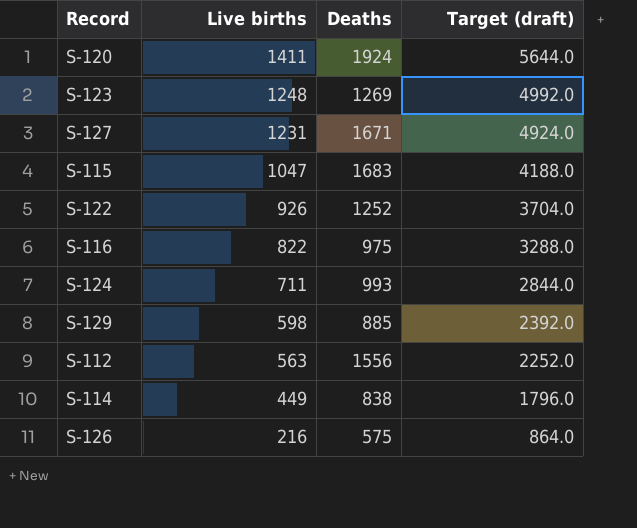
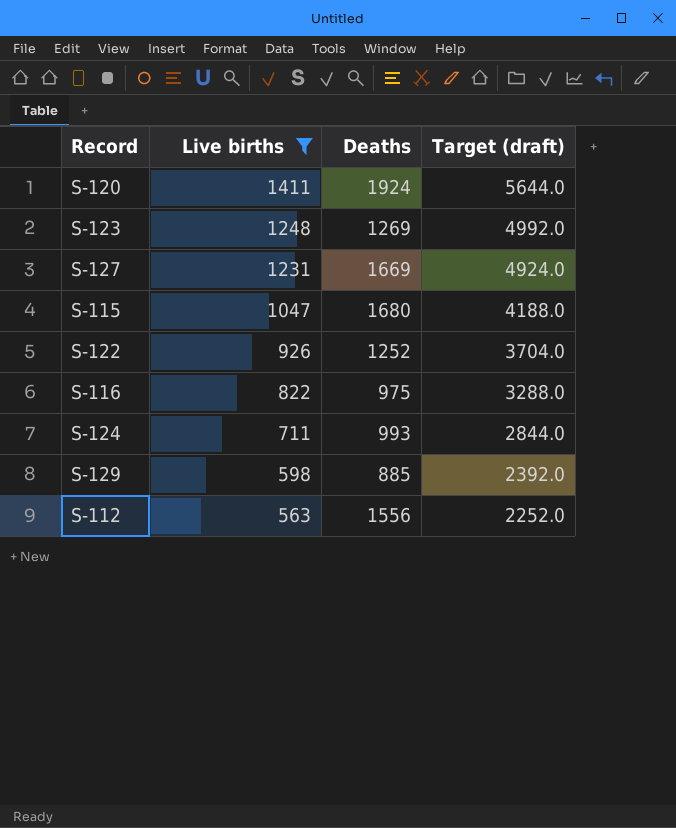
filter: none -> Live births >= 563
S-127 | Deaths: 1671 -> 1669
S-115 | Deaths: 1683 -> 1680

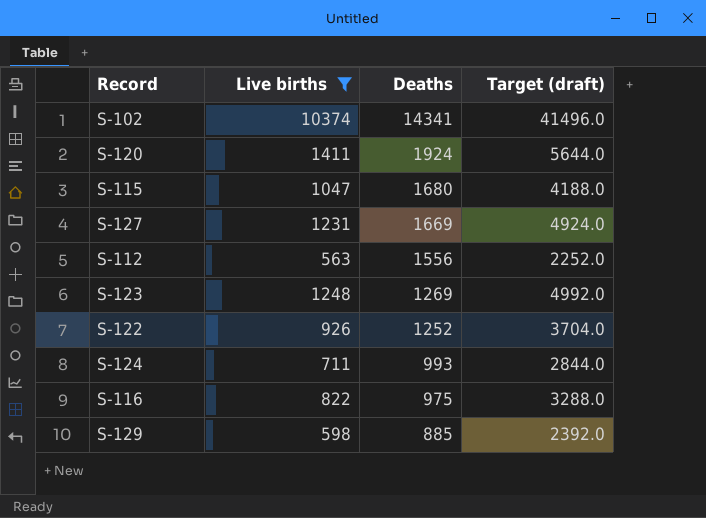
row order: Live births descending -> Deaths descending
row S-102: none -> 10374 | 14341 | 41496.0

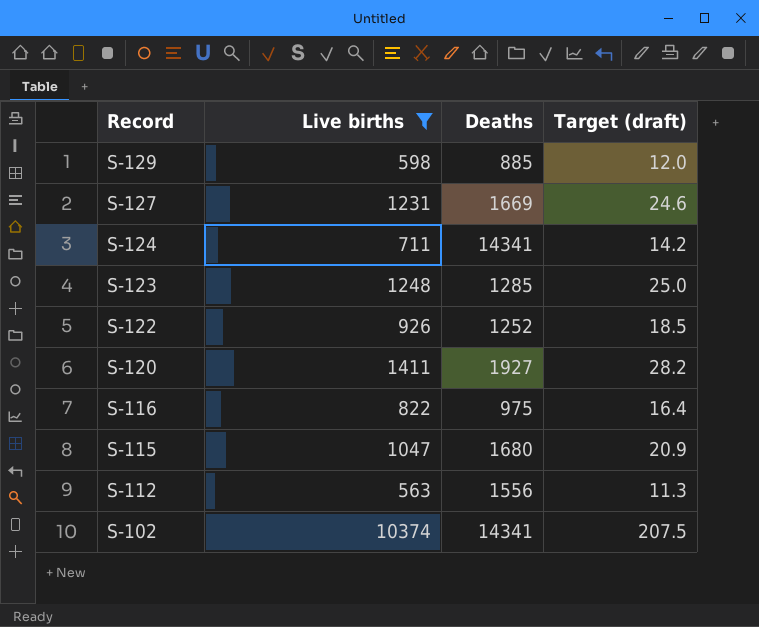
row order: Deaths descending -> Record descending
column Target (draft) | formula: [Live births] * 4 -> [Live births] * 0.02
S-124 | Deaths: 993 -> 14341
S-123 | Deaths: 1269 -> 1285
S-120 | Deaths: 1924 -> 1927

